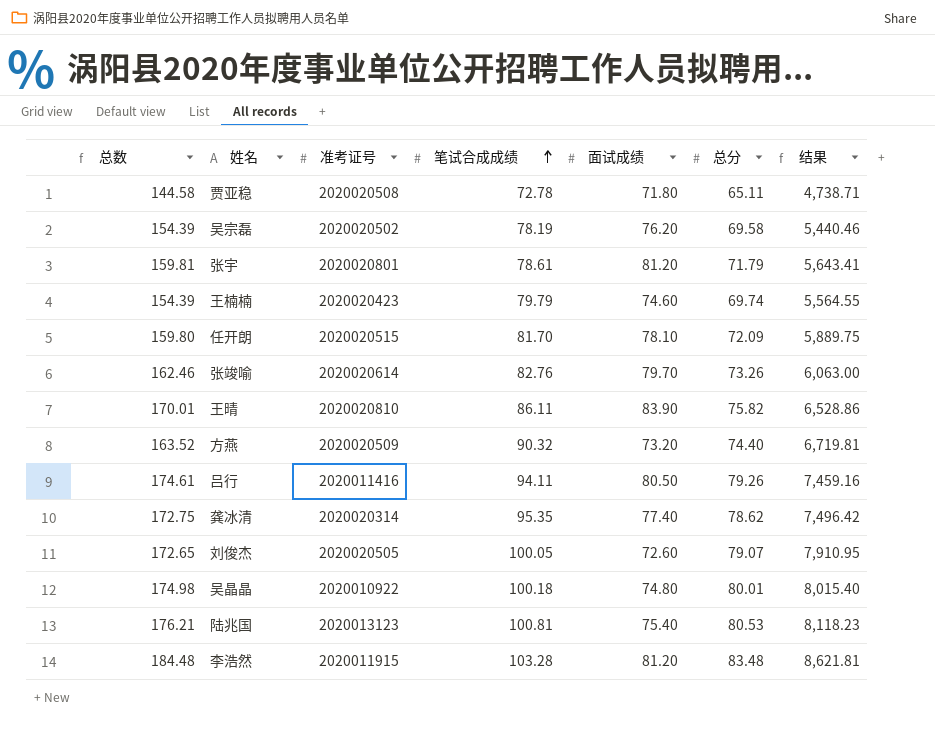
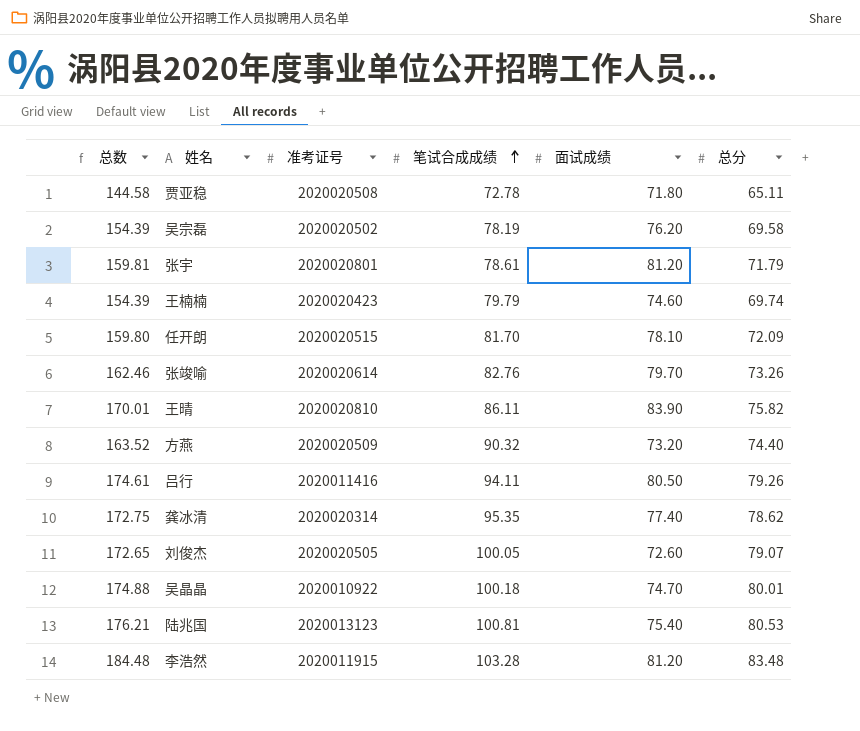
column 结果 | formula: [笔试合成成绩] * [总分] -> none
吴晶晶 | 总数: 174.98 -> 174.88
吴晶晶 | 面试成绩: 74.80 -> 74.70

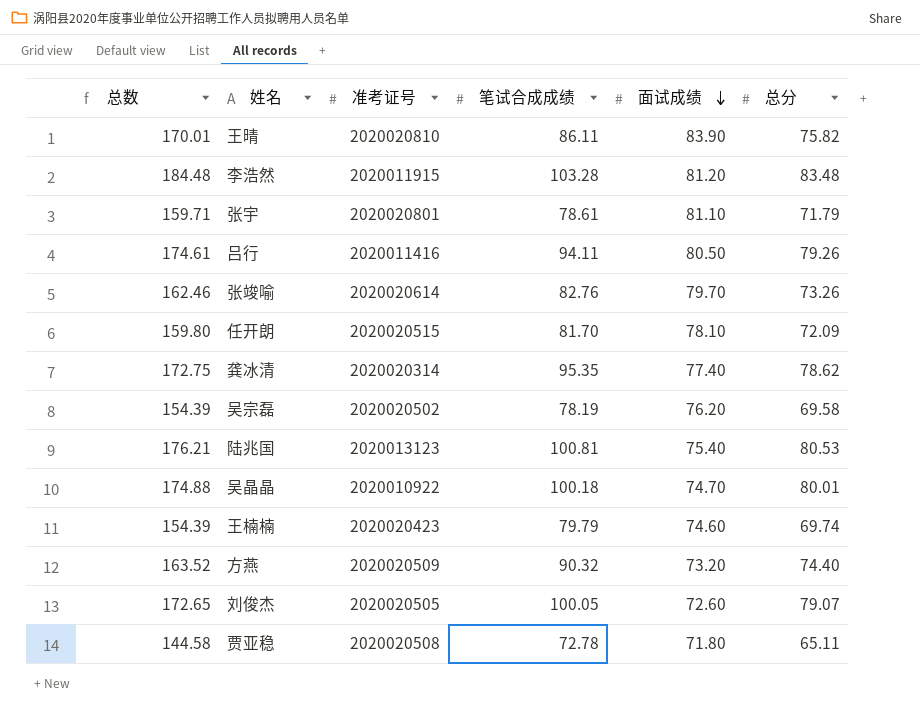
row order: 笔试合成成绩 ascending -> 面试成绩 descending
张宇 | 总数: 159.81 -> 159.71
张宇 | 面试成绩: 81.20 -> 81.10

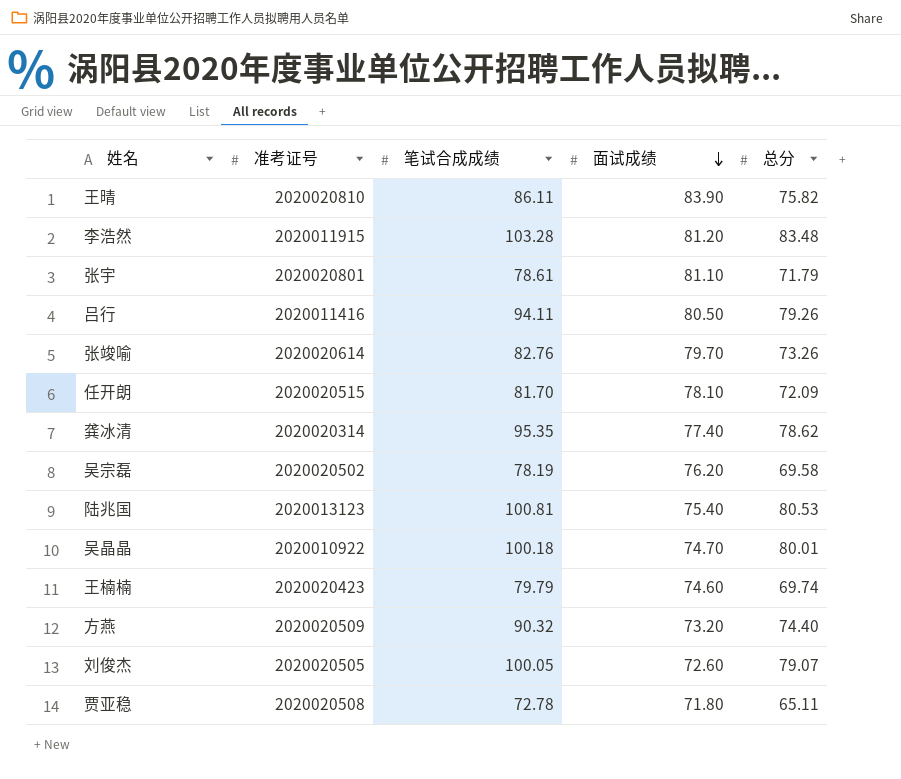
column 总数 | formula: [笔试合成成绩] + [面试成绩] -> none

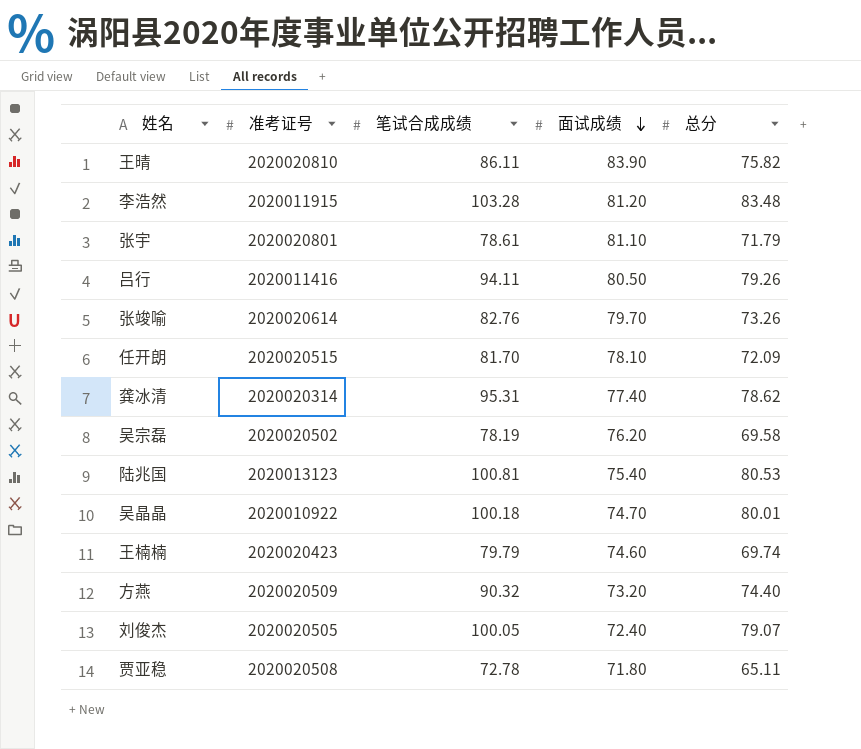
龚冰清 | 笔试合成成绩: 95.35 -> 95.31
刘俊杰 | 面试成绩: 72.60 -> 72.40

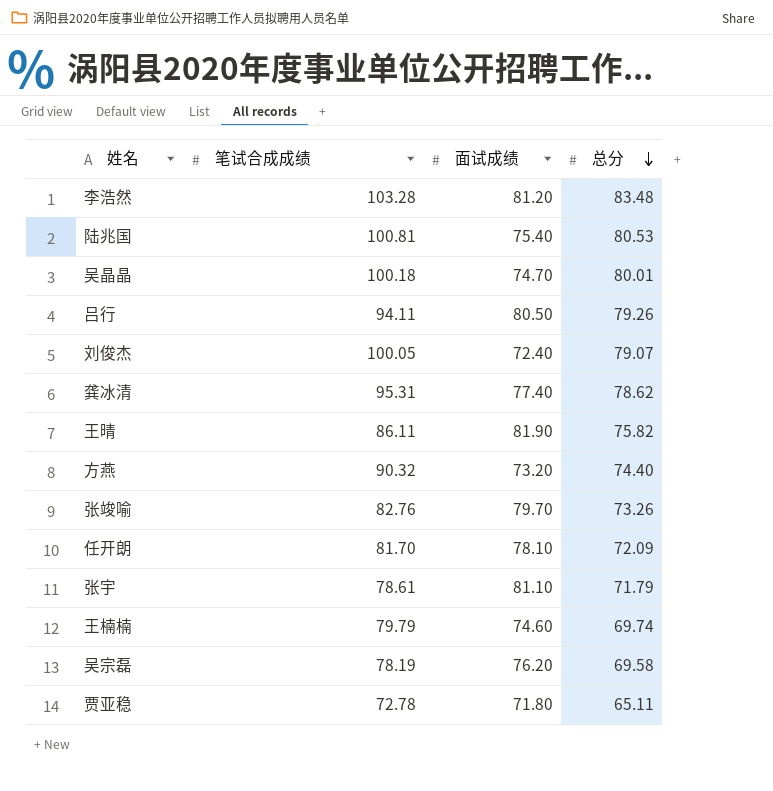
row order: 面试成绩 descending -> 总分 descending
column 准考证号 | position: 2 -> none
王晴 | 面试成绩: 83.90 -> 81.90

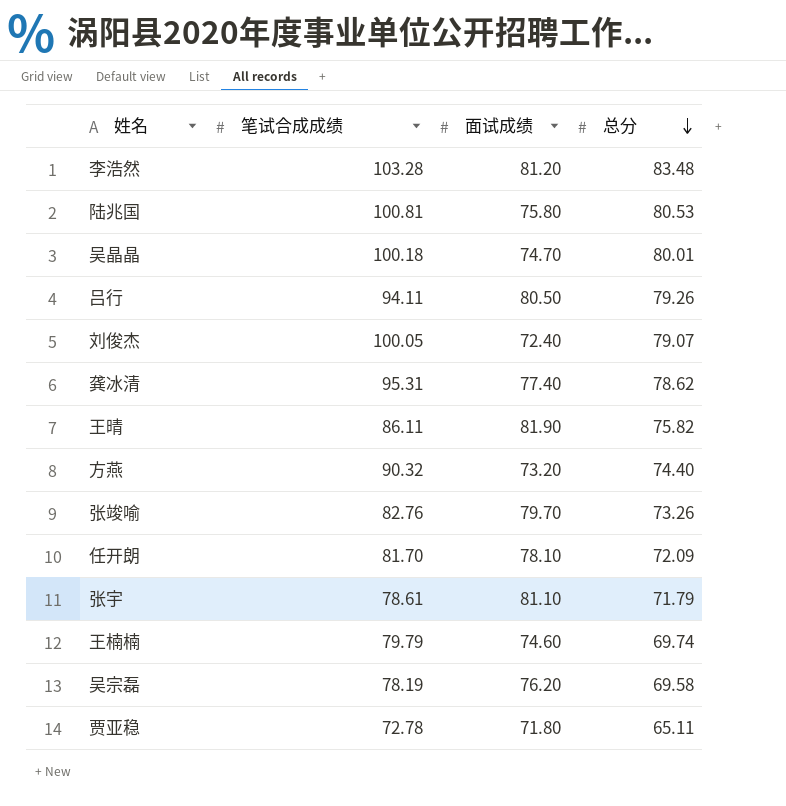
陆兆国 | 面试成绩: 75.40 -> 75.80

